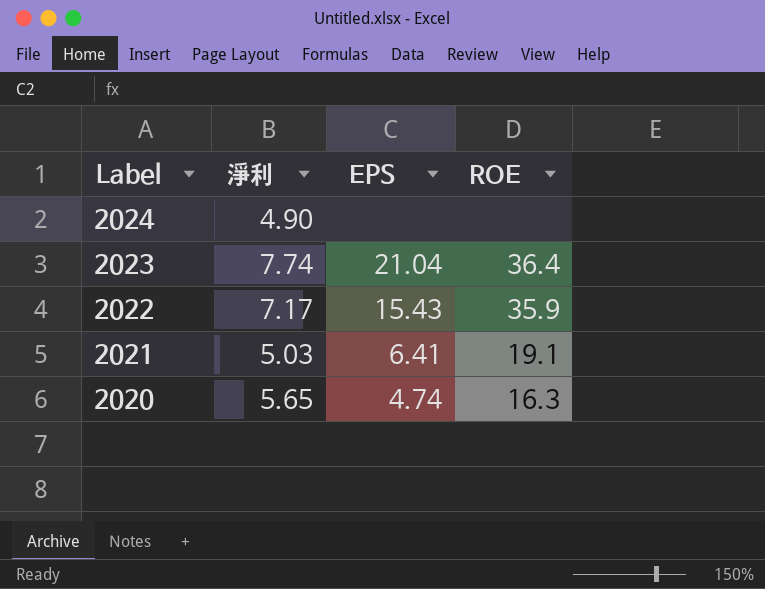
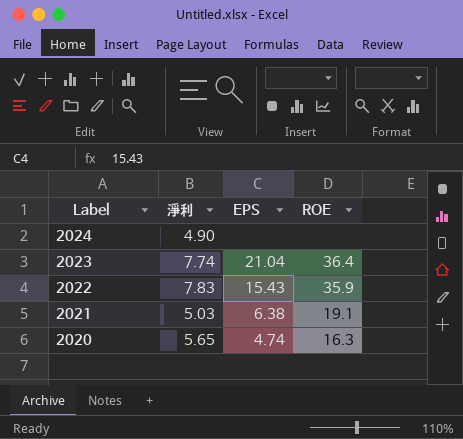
2022 | 淨利: 7.17 -> 7.83
2021 | EPS: 6.41 -> 6.38

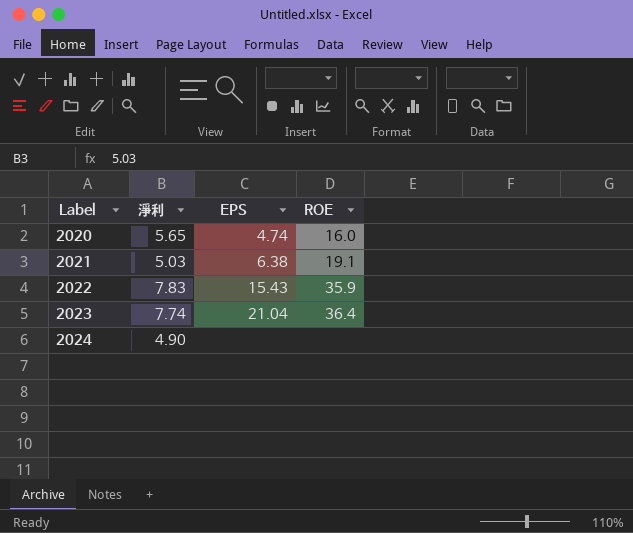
row order: Label descending -> Label ascending
2020 | ROE: 16.3 -> 16.0

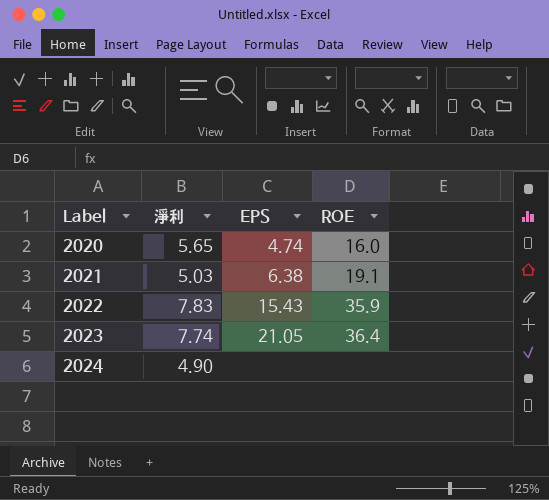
2023 | EPS: 21.04 -> 21.05

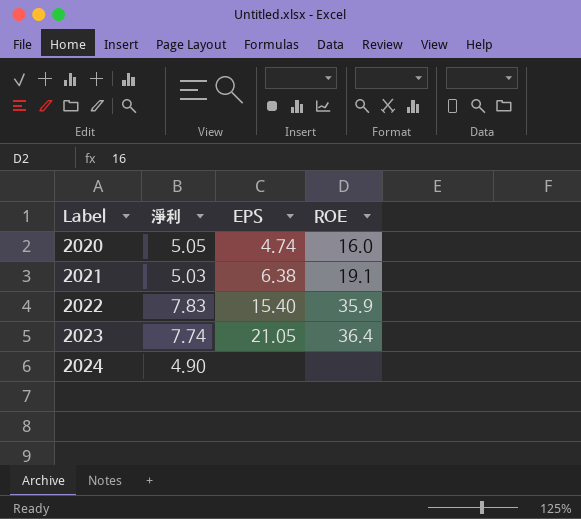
2020 | 淨利: 5.65 -> 5.05
2022 | EPS: 15.43 -> 15.40

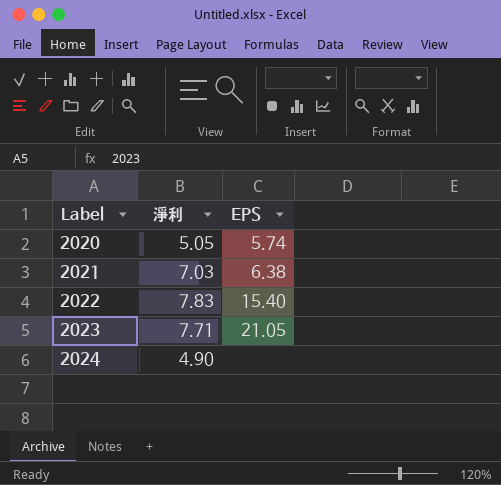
column ROE | position: 4 -> none
2020 | EPS: 4.74 -> 5.74
2021 | 淨利: 5.03 -> 7.03
2023 | 淨利: 7.74 -> 7.71

